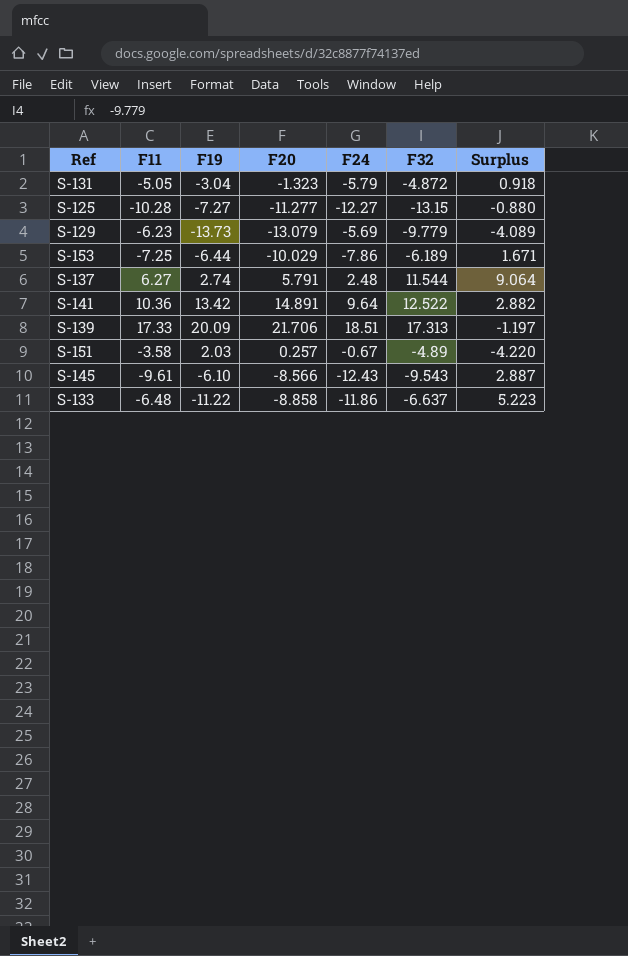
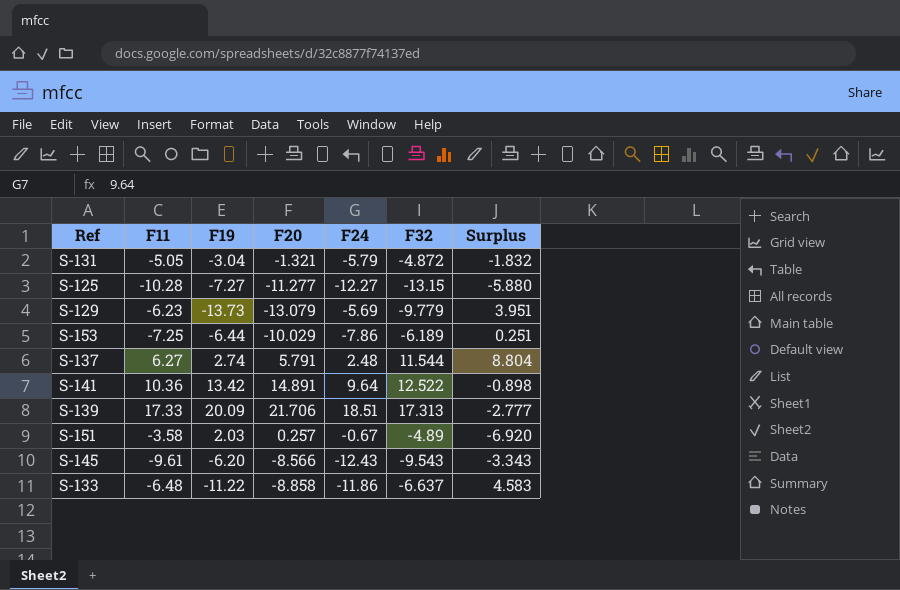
column Surplus | formula: [F32] - [F24] -> [F32] - [F19]
S-131 | F20: -1.323 -> -1.321
S-145 | F19: -6.10 -> -6.20

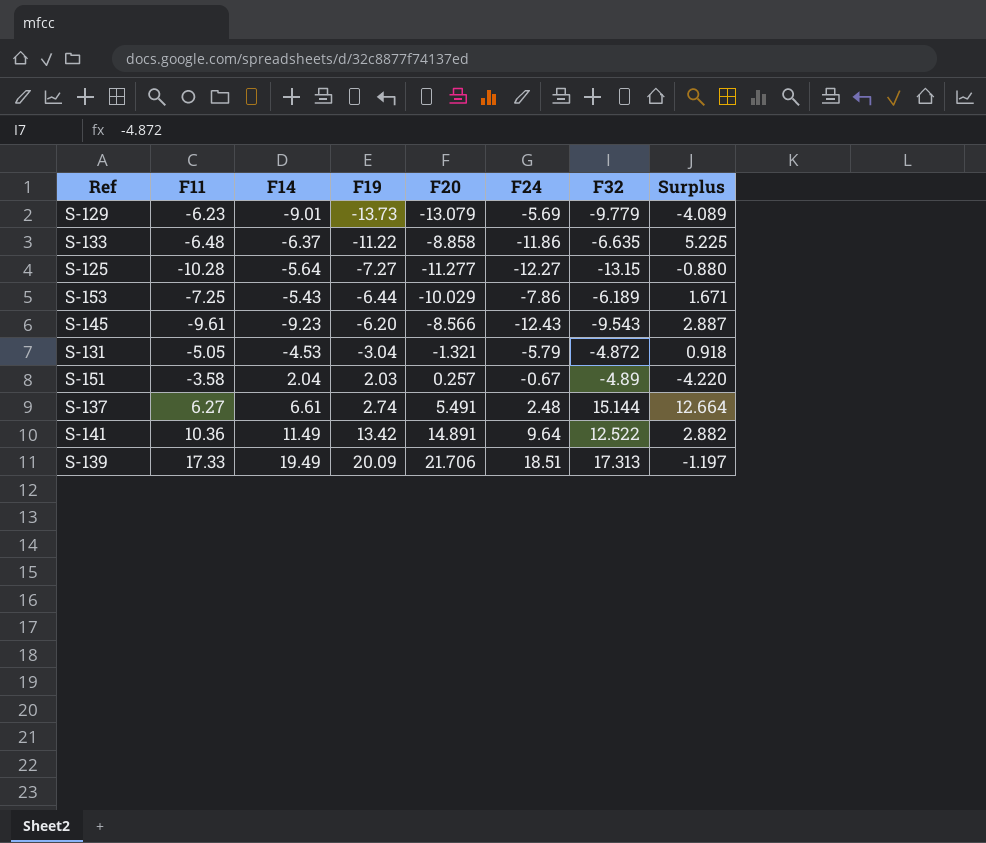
row order: none -> F19 ascending
column F14 | position: none -> 3
column Surplus | formula: [F32] - [F19] -> [F32] - [F24]
S-133 | F32: -6.637 -> -6.635
S-137 | F20: 5.791 -> 5.491
S-137 | F32: 11.544 -> 15.144

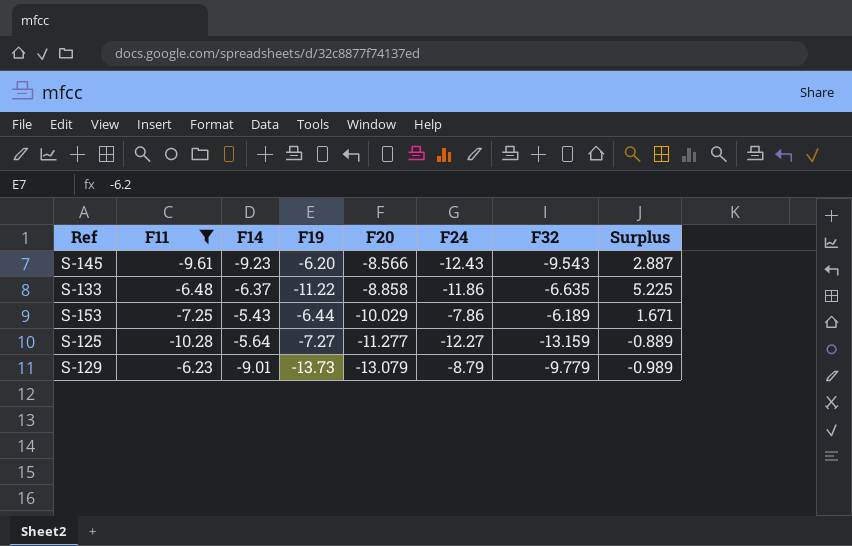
filter: none -> F11 <= -6.23
row order: F19 ascending -> F20 descending
S-125 | F32: -13.15 -> -13.159
S-125 | Surplus: -0.880 -> -0.889
S-129 | F24: -5.69 -> -8.79
S-129 | Surplus: -4.089 -> -0.989

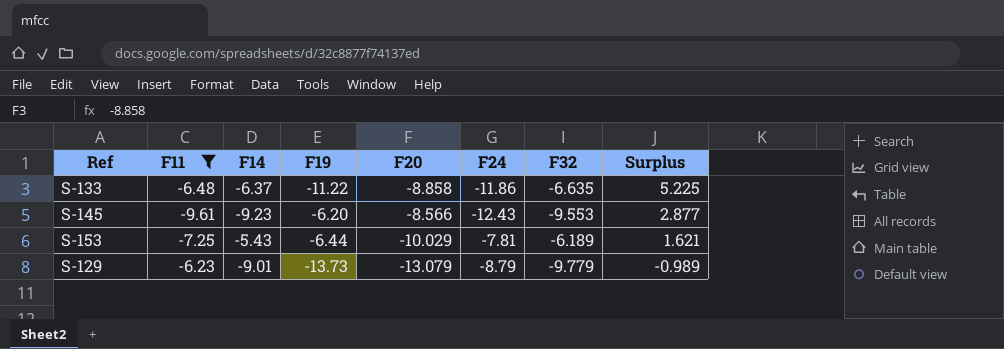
row order: F20 descending -> Surplus descending
row S-125: -10.28 | -5.64 | -7.27 | -11.277 | -12.27 | -13.159 | -0.889 -> none
S-145 | F32: -9.543 -> -9.553
S-145 | Surplus: 2.887 -> 2.877
S-153 | F24: -7.86 -> -7.81
S-153 | Surplus: 1.671 -> 1.621

